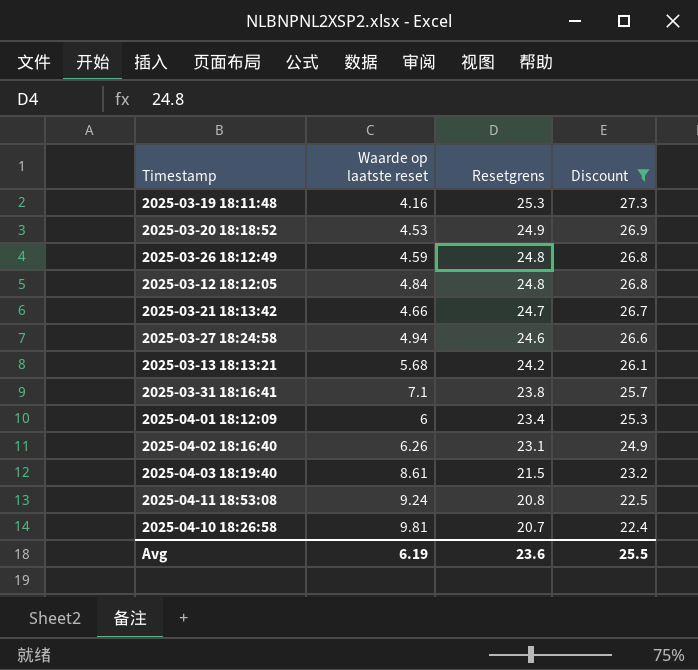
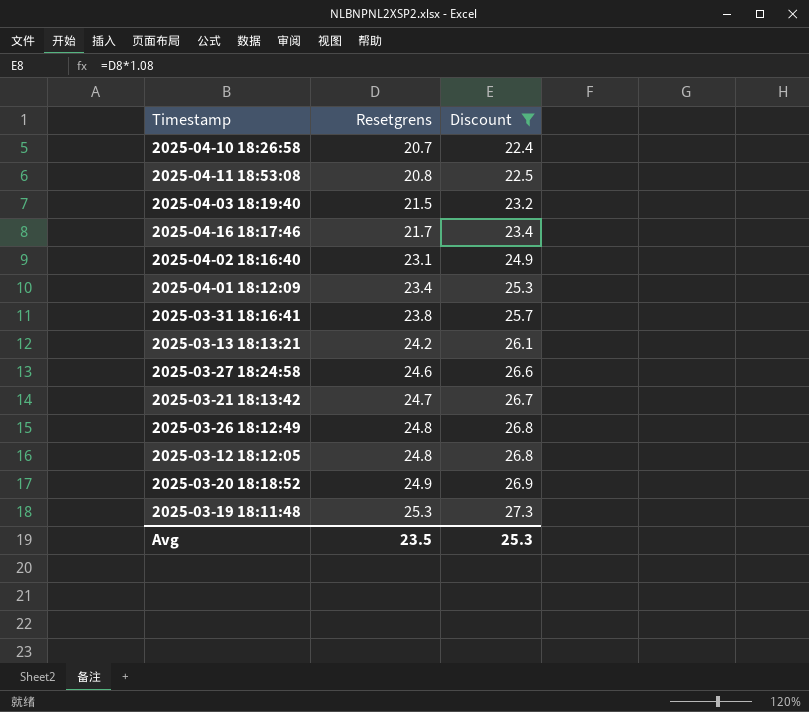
row order: Resetgrens descending -> Resetgrens ascending
column Waarde op laatste reset | position: 2 -> none
row 2025-04-16 18:17:46: none -> 21.7 | 23.4
Avg | Resetgrens: 23.6 -> 23.5
Avg | Discount: 25.5 -> 25.3

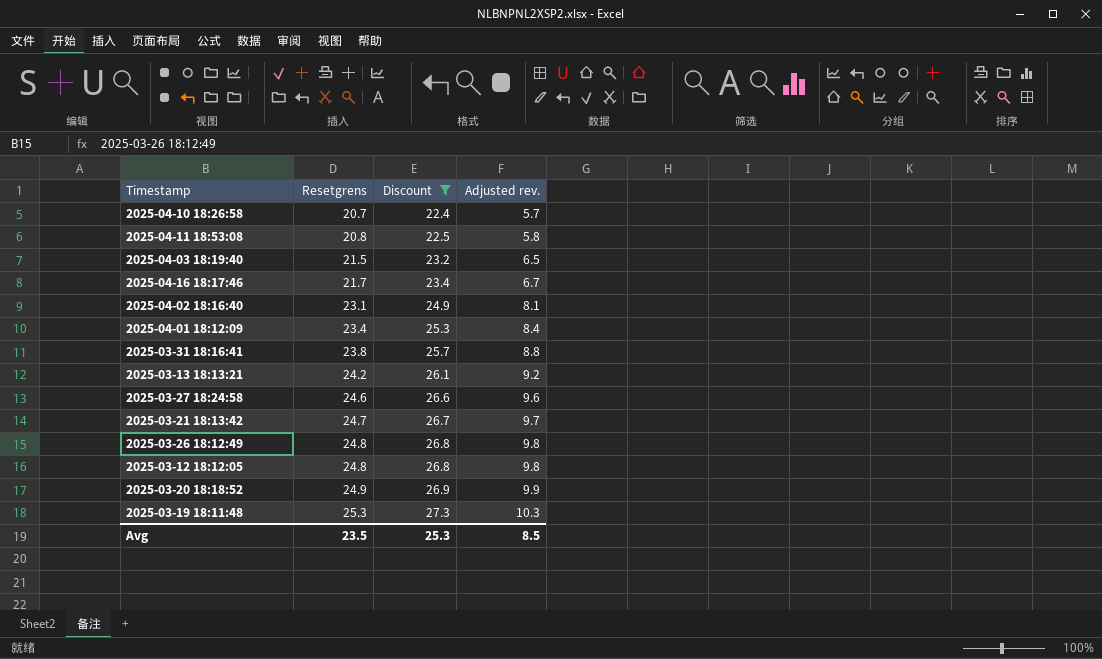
column Adjusted rev. | formula: none -> [Resetgrens] - 15

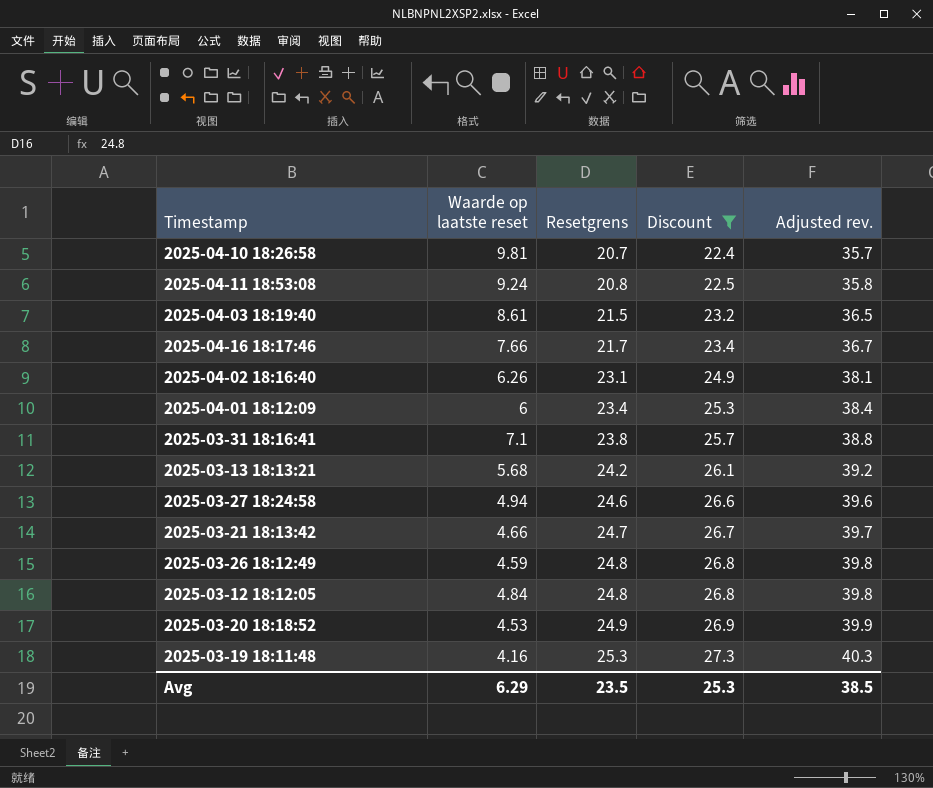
column Waarde op laatste reset | position: none -> 2
column Adjusted rev. | formula: [Resetgrens] - 15 -> [Resetgrens] + 15
Avg | Adjusted rev.: 8.5 -> 38.5

